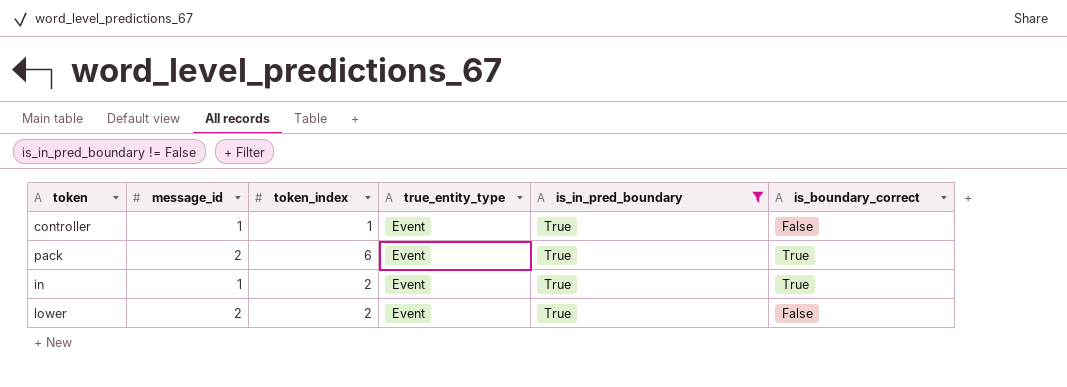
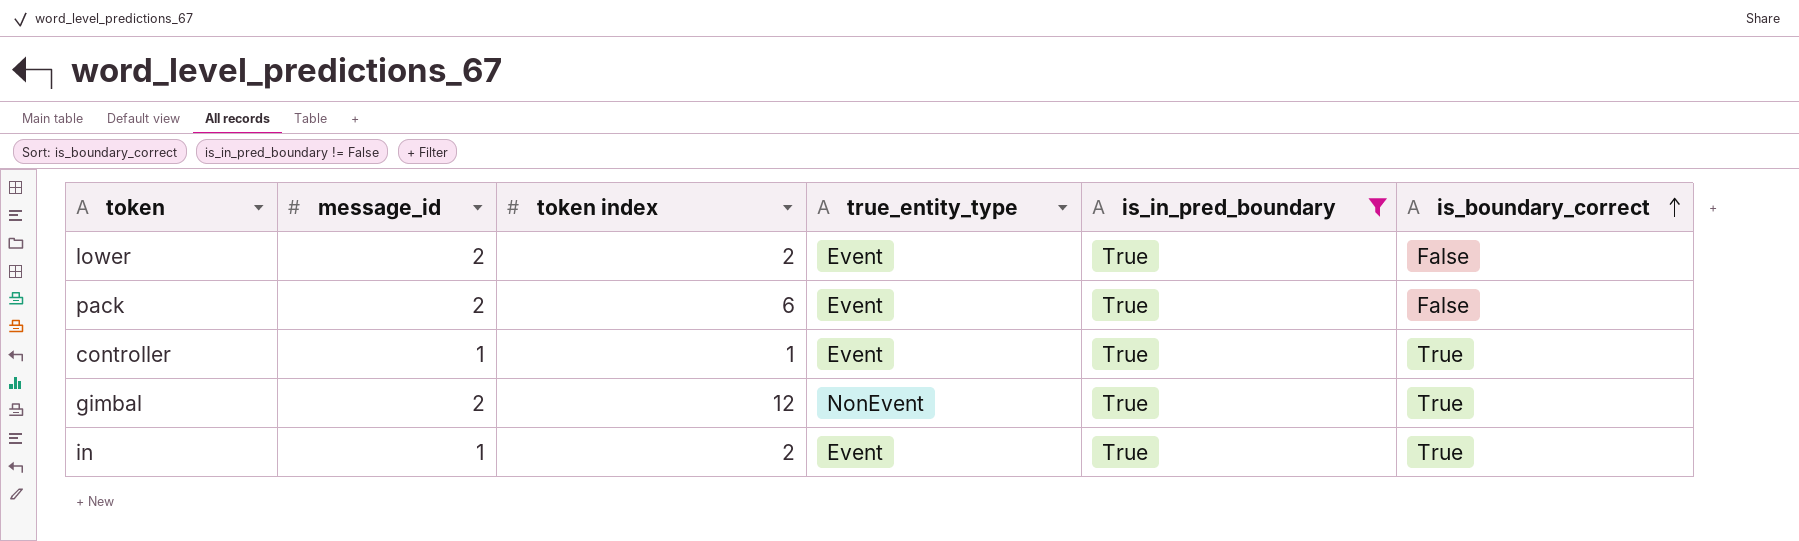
row order: none -> is_boundary_correct ascending
column name: token_index -> token index
pack | is_boundary_correct: True -> False
controller | is_boundary_correct: False -> True
row gimbal: none -> 2 | 12 | NonEvent | True | True

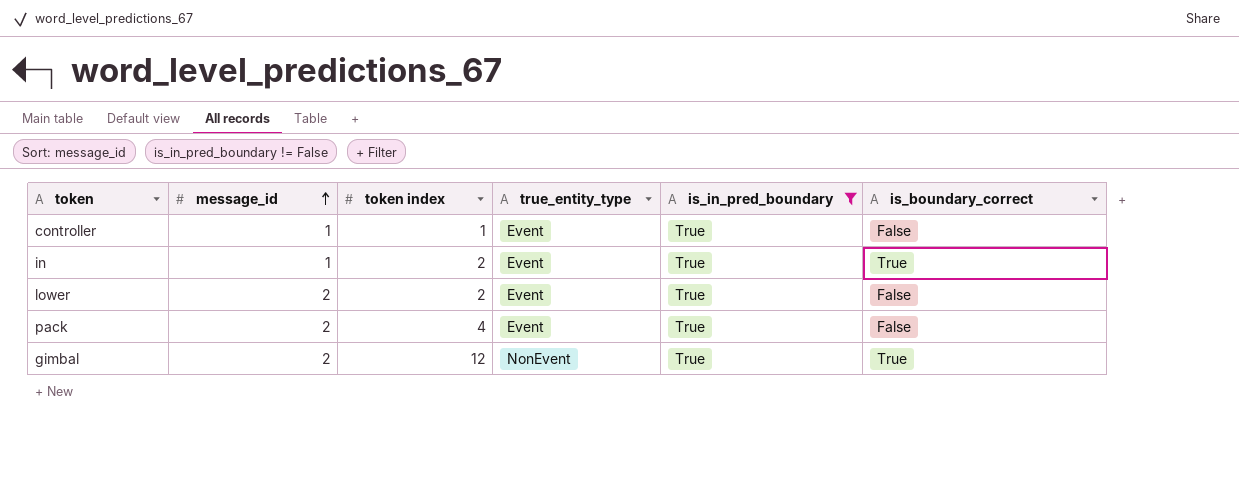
row order: is_boundary_correct ascending -> message_id ascending
controller | is_boundary_correct: True -> False
pack | token index: 6 -> 4

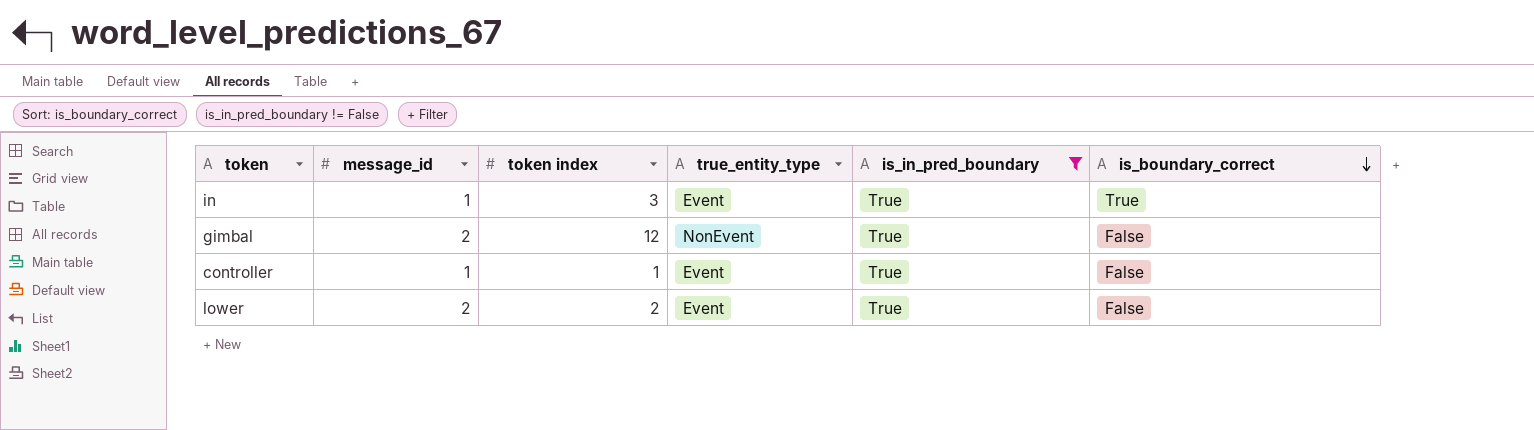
row order: message_id ascending -> is_boundary_correct descending
row pack: 2 | 4 | Event | True | False -> none
in | token index: 2 -> 3
gimbal | is_boundary_correct: True -> False

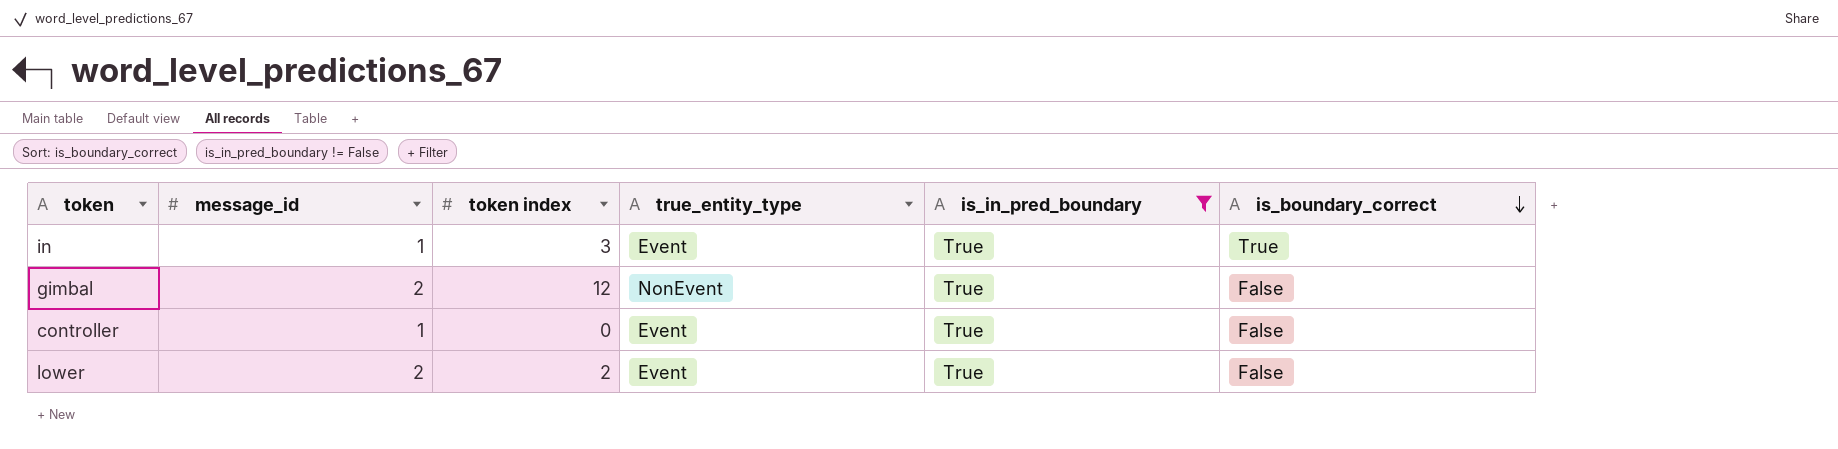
controller | token index: 1 -> 0

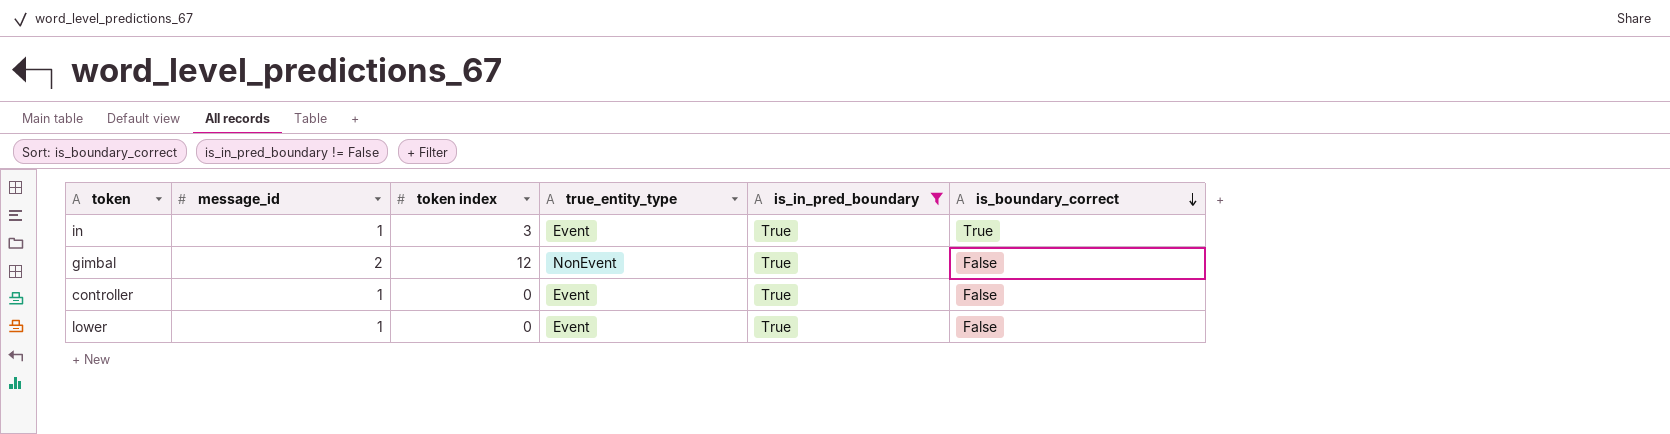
lower | message_id: 2 -> 1
lower | token index: 2 -> 0

